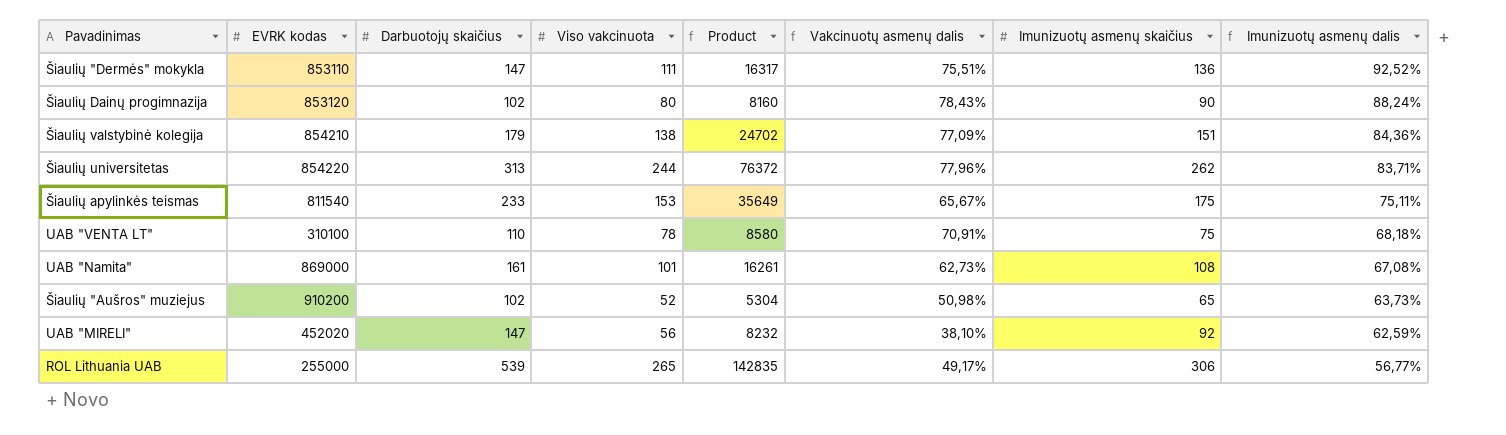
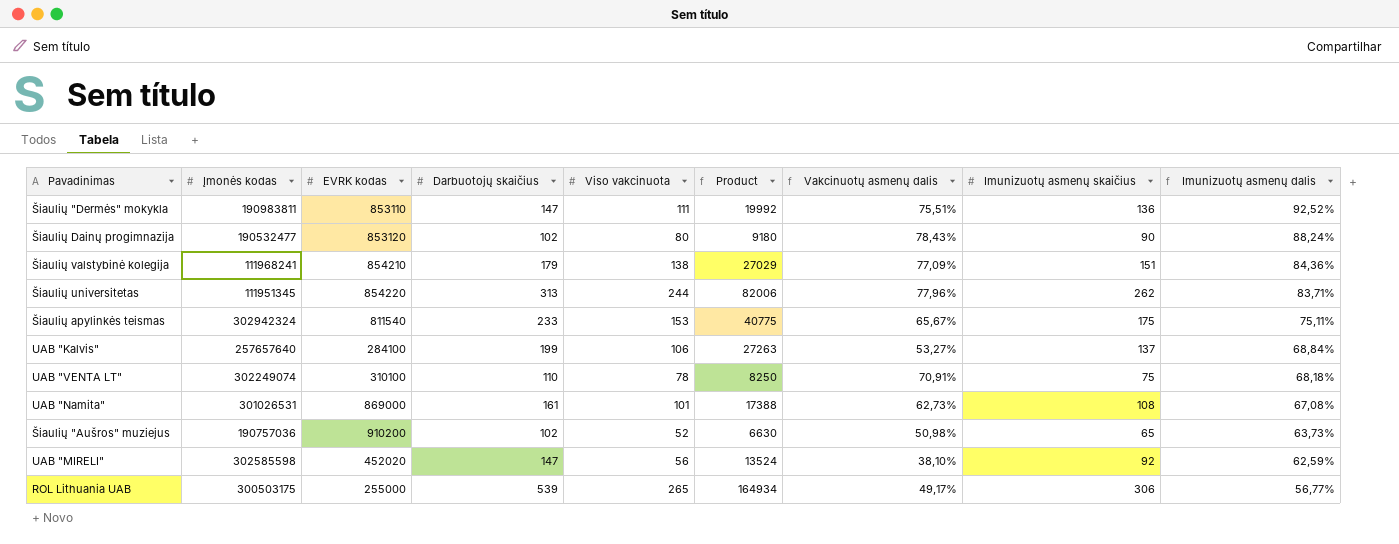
column Įmonės kodas | position: none -> 2
column Product | formula: [Darbuotojų skaičius] * [Viso vakcinuota] -> [Darbuotojų skaičius] * [Imunizuotų asmenų skaičius]
row UAB "Kalvis": none -> 257657640 | 284100 | 199 | 106 | 27263 | 53,27% | 137 | 68,84%

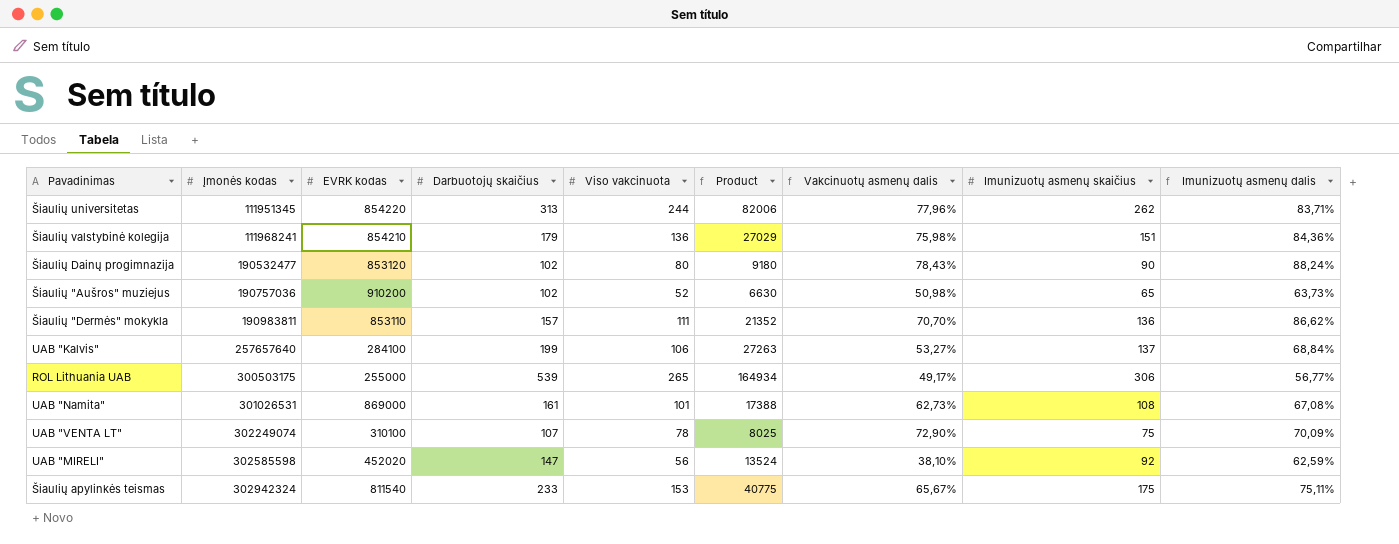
row order: Imunizuotų asmenų dalis descending -> Įmonės kodas ascending
Šiaulių valstybinė kolegija | Viso vakcinuota: 138 -> 136
Šiaulių valstybinė kolegija | Vakcinuotų asmenų dalis: 77,09% -> 75,98%
Šiaulių "Dermės" mokykla | Darbuotojų skaičius: 147 -> 157
Šiaulių "Dermės" mokykla | Product: 19992 -> 21352
Šiaulių "Dermės" mokykla | Vakcinuotų asmenų dalis: 75,51% -> 70,70%
Šiaulių "Dermės" mokykla | Imunizuotų asmenų dalis: 92,52% -> 86,62%
UAB "VENTA LT" | Darbuotojų skaičius: 110 -> 107
UAB "VENTA LT" | Product: 8250 -> 8025
UAB "VENTA LT" | Vakcinuotų asmenų dalis: 70,91% -> 72,90%
UAB "VENTA LT" | Imunizuotų asmenų dalis: 68,18% -> 70,09%

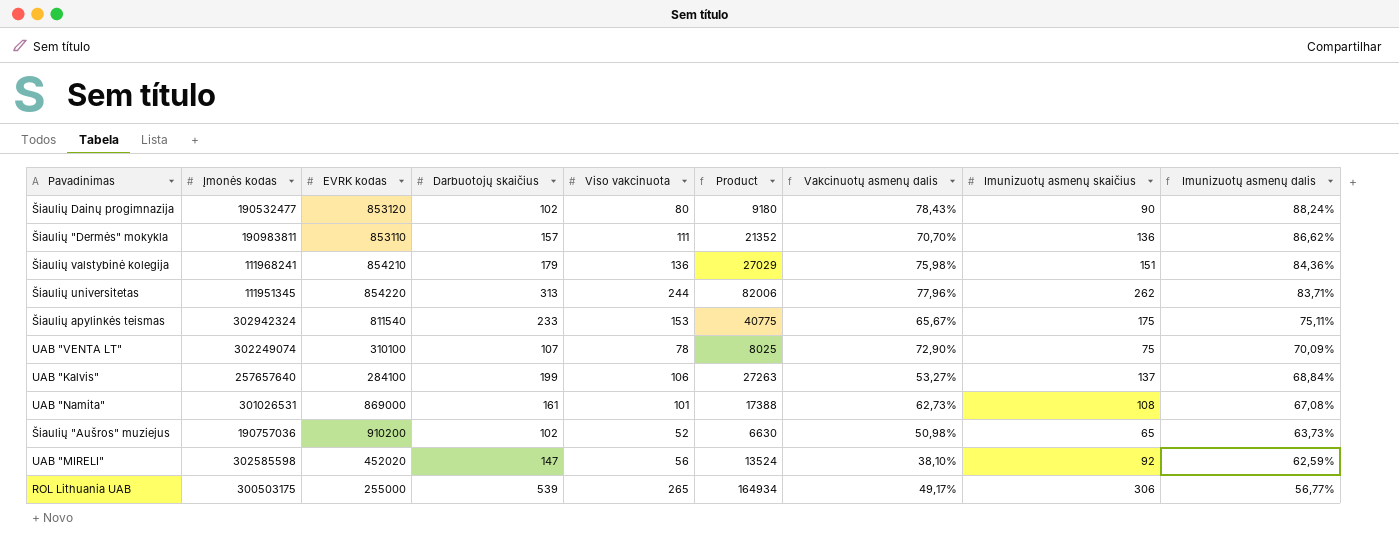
row order: Įmonės kodas ascending -> Imunizuotų asmenų dalis descending

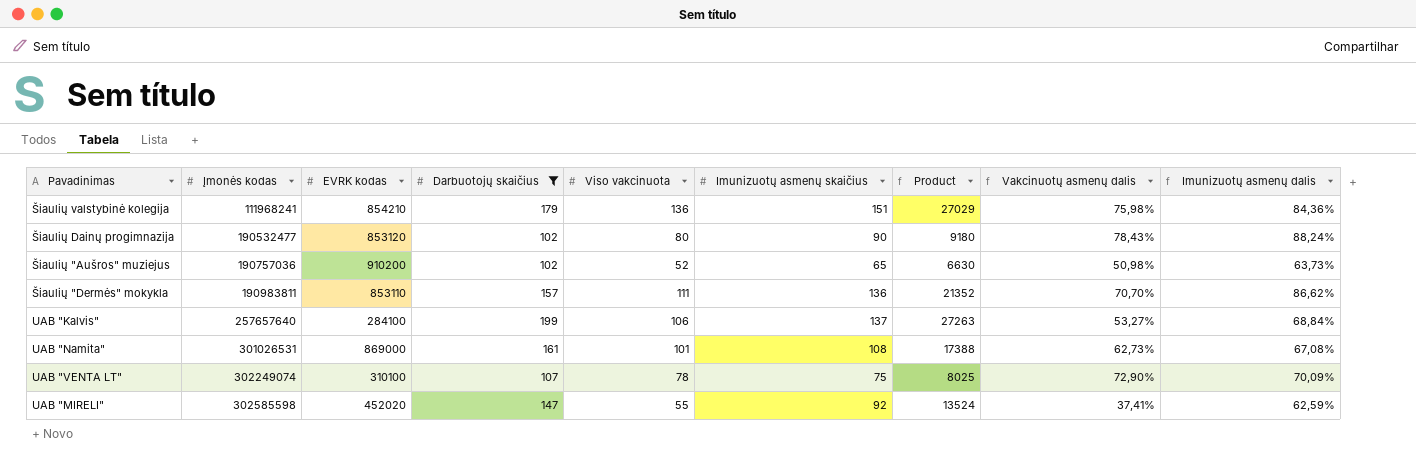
filter: none -> Darbuotojų skaičius <= 199
row order: Imunizuotų asmenų dalis descending -> Įmonės kodas ascending
column Imunizuotų asmenų skaičius | position: 8 -> 6
UAB "MIRELI" | Viso vakcinuota: 56 -> 55
UAB "MIRELI" | Vakcinuotų asmenų dalis: 38,10% -> 37,41%

